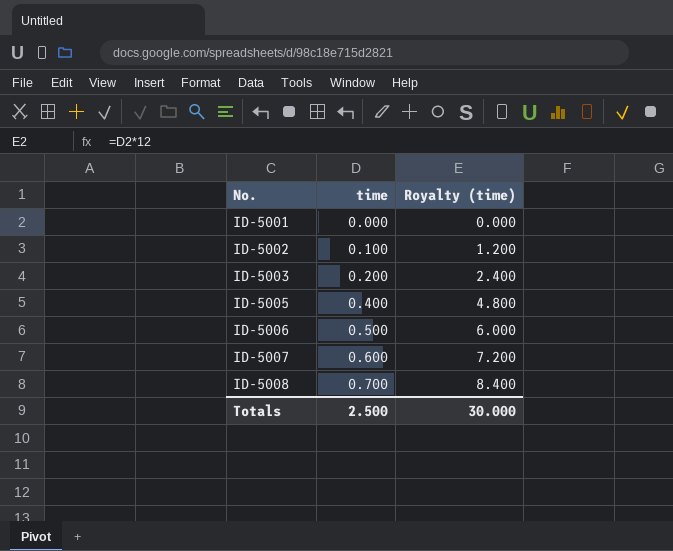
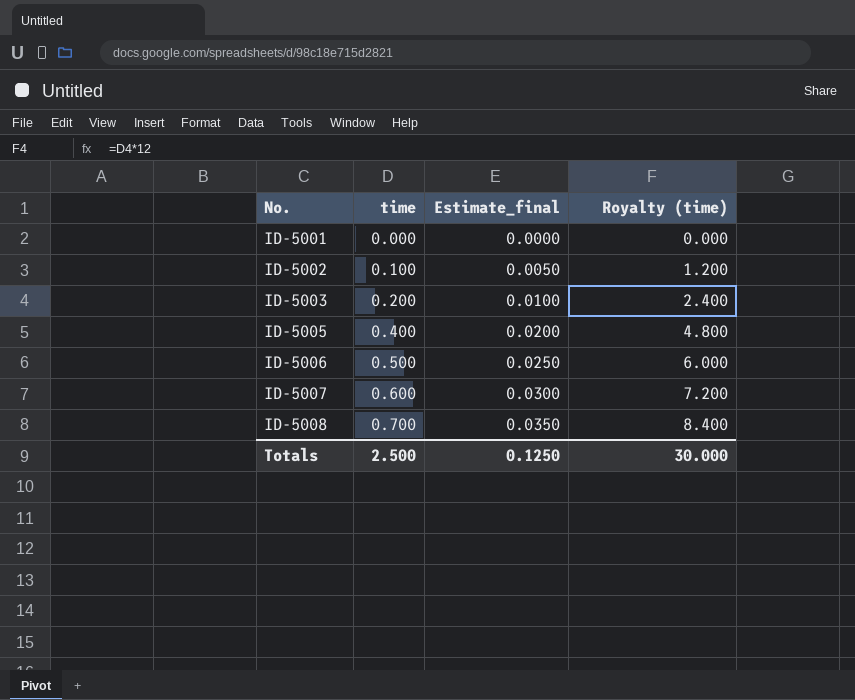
column Estimate_final | formula: none -> [time] * 0.05

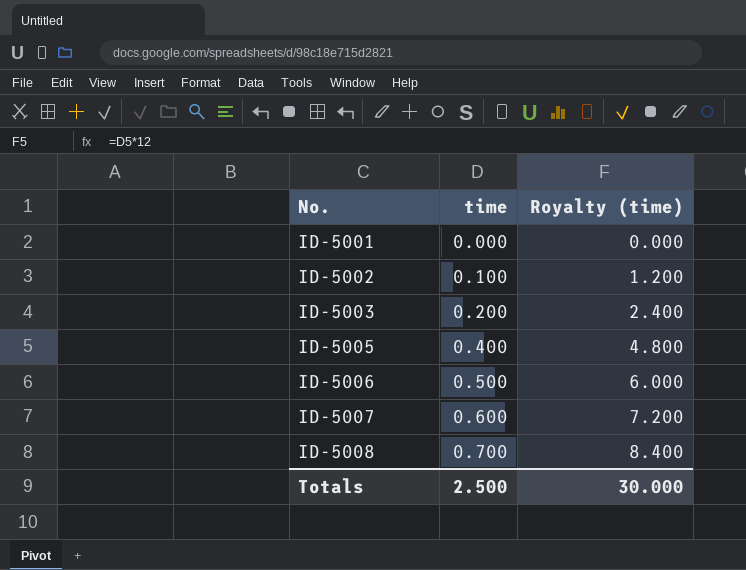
column Estimate_final | formula: [time] * 0.05 -> none

